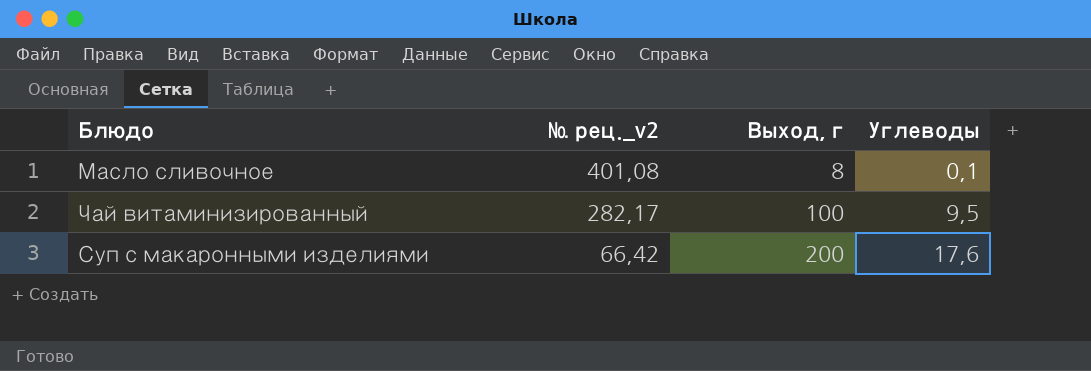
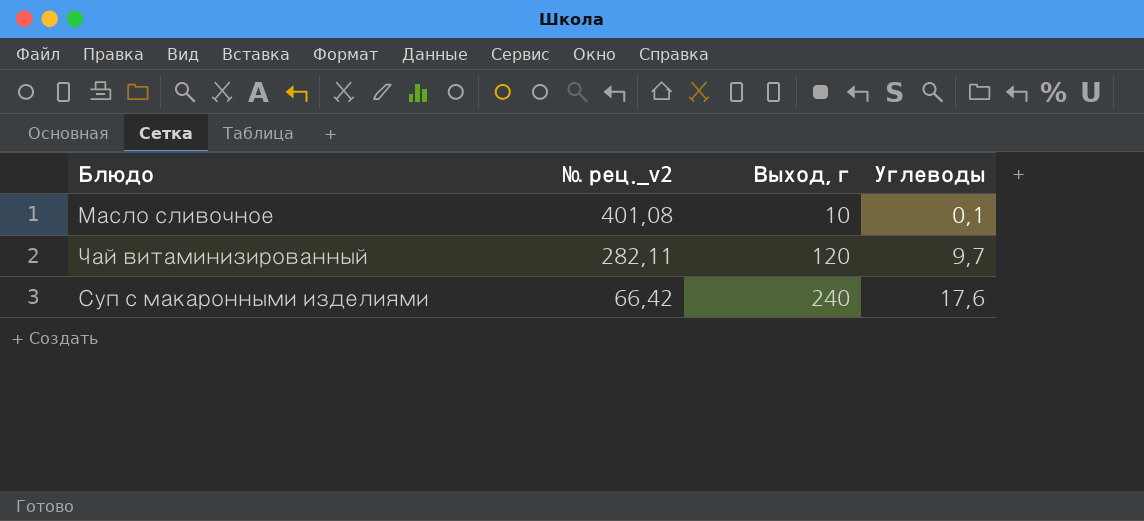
Масло сливочное | Выход, г: 8 -> 10
Чай витаминизированный | № рец._v2: 282,17 -> 282,11
Чай витаминизированный | Выход, г: 100 -> 120
Чай витаминизированный | Углеводы: 9,5 -> 9,7
Суп с макаронными изделиями | Выход, г: 200 -> 240

